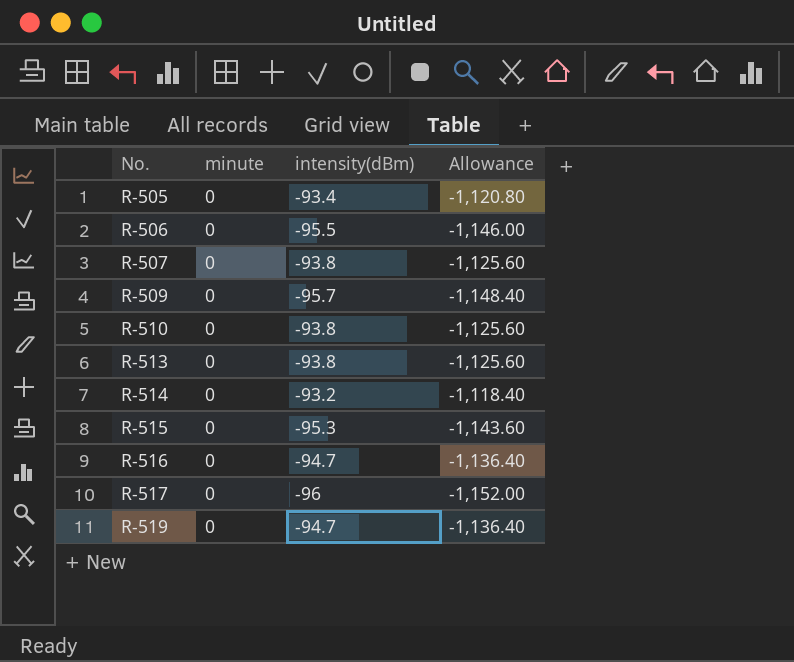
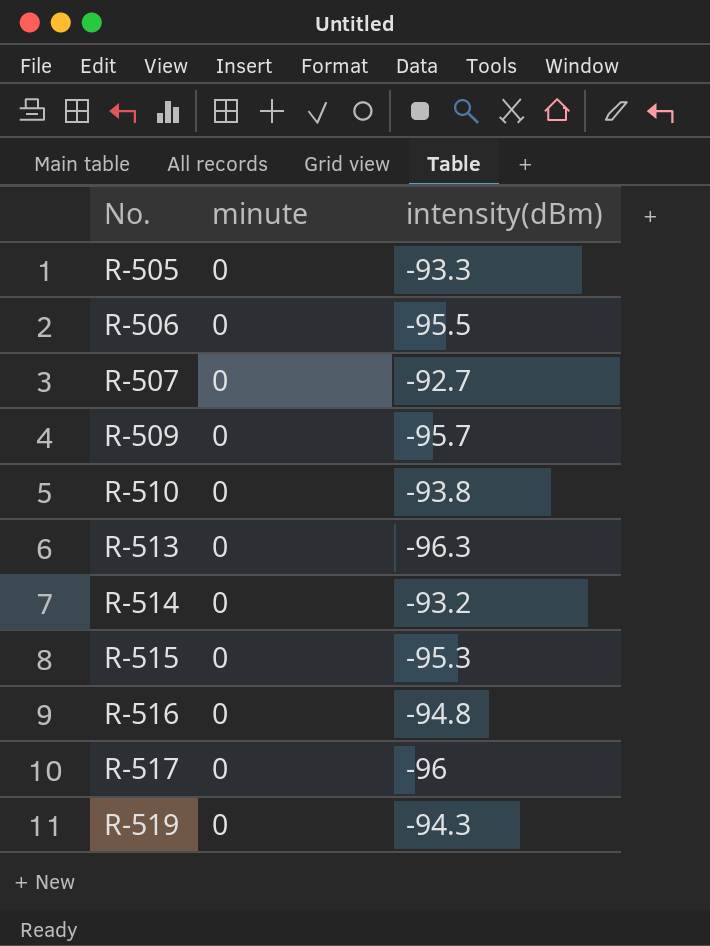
column Allowance | formula: [intensity(dBm)] * 12 -> none
R-505 | intensity(dBm): -93.4 -> -93.3
R-507 | intensity(dBm): -93.8 -> -92.7
R-513 | intensity(dBm): -93.8 -> -96.3
R-516 | intensity(dBm): -94.7 -> -94.8
R-519 | intensity(dBm): -94.7 -> -94.3

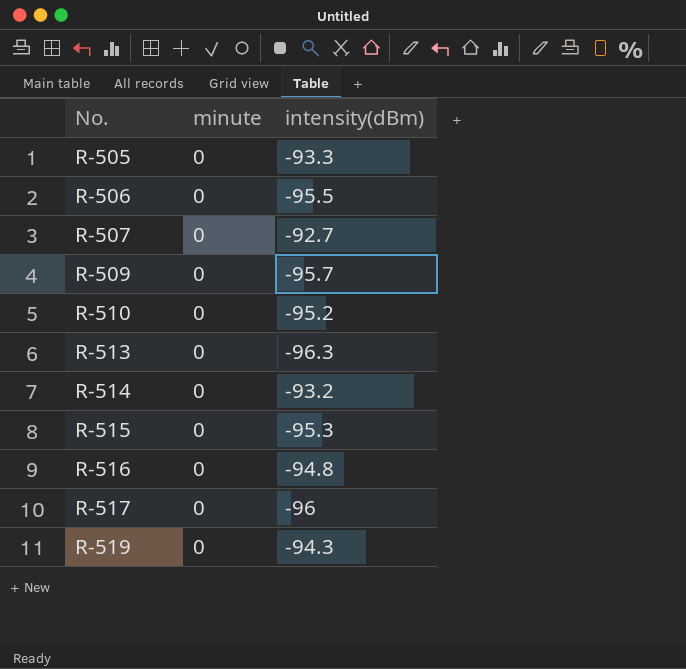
R-510 | intensity(dBm): -93.8 -> -95.2

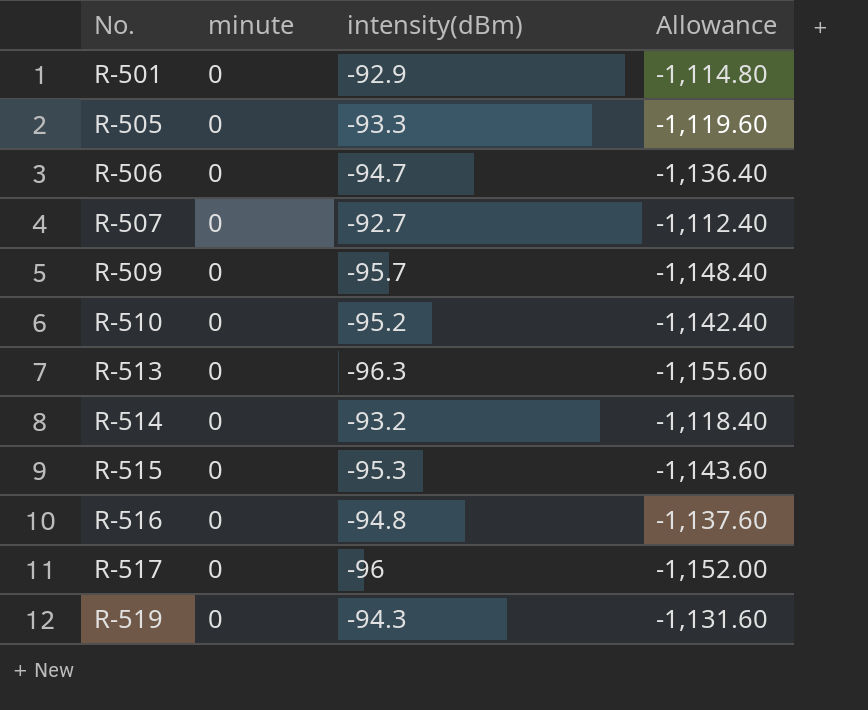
column Allowance | formula: none -> [intensity(dBm)] * 12
row R-501: none -> 0 | -92.9 | -1,114.80
R-506 | intensity(dBm): -95.5 -> -94.7

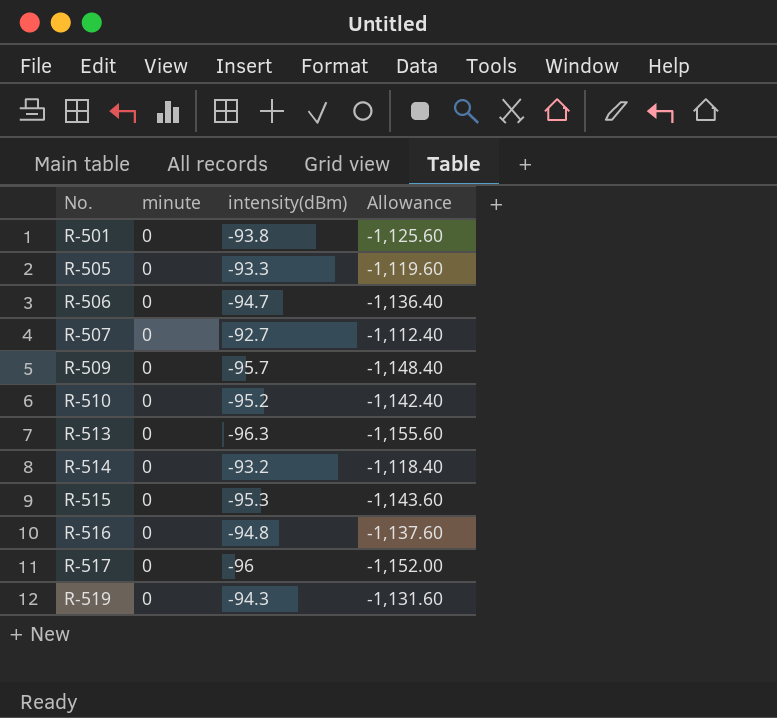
R-501 | intensity(dBm): -92.9 -> -93.8
R-501 | Allowance: -1,114.80 -> -1,125.60

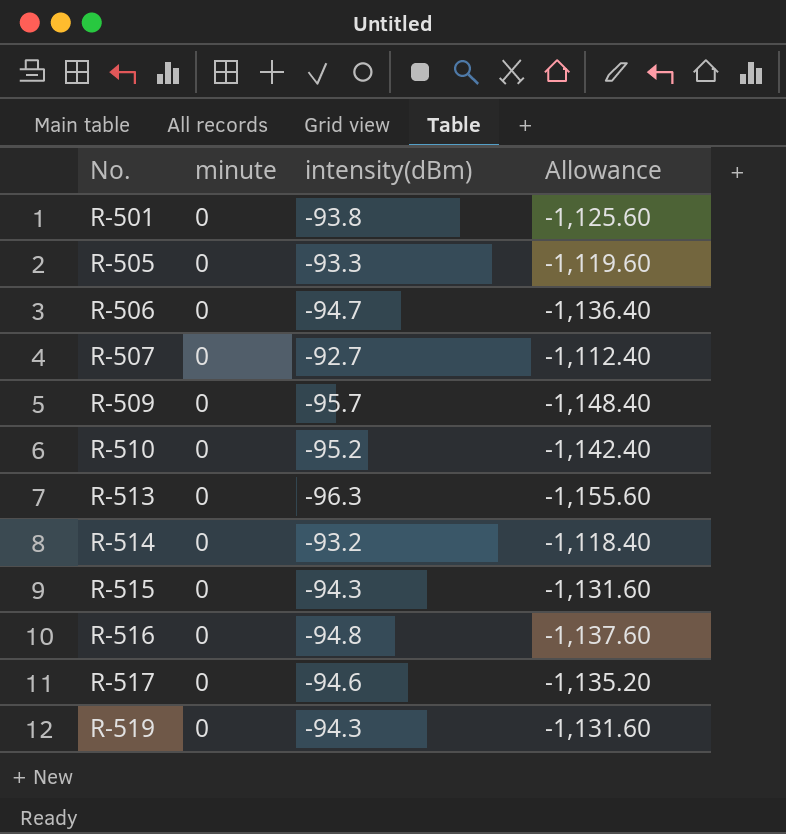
R-515 | intensity(dBm): -95.3 -> -94.3
R-515 | Allowance: -1,143.60 -> -1,131.60
R-517 | intensity(dBm): -96 -> -94.6
R-517 | Allowance: -1,152.00 -> -1,135.20

